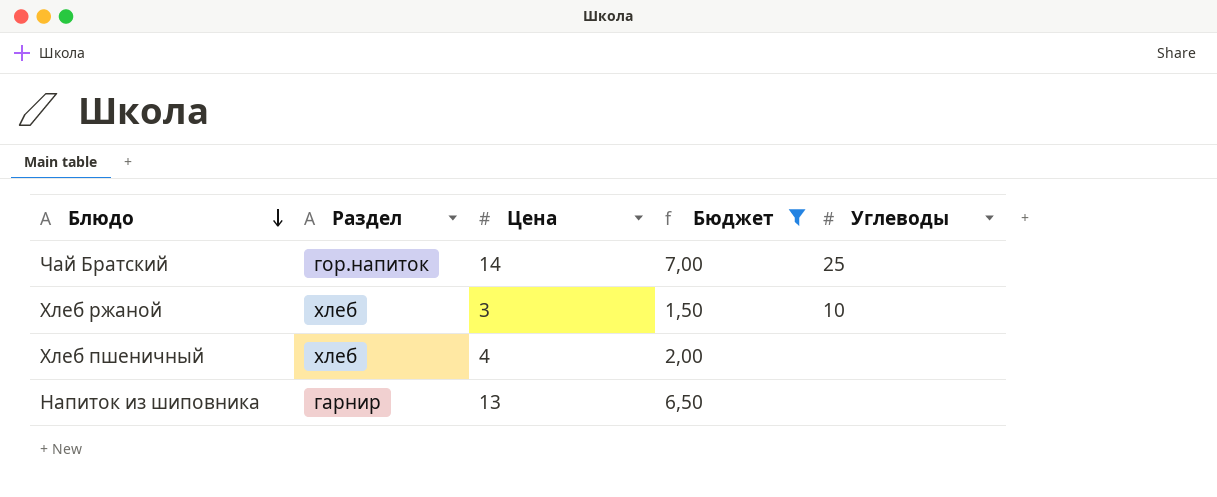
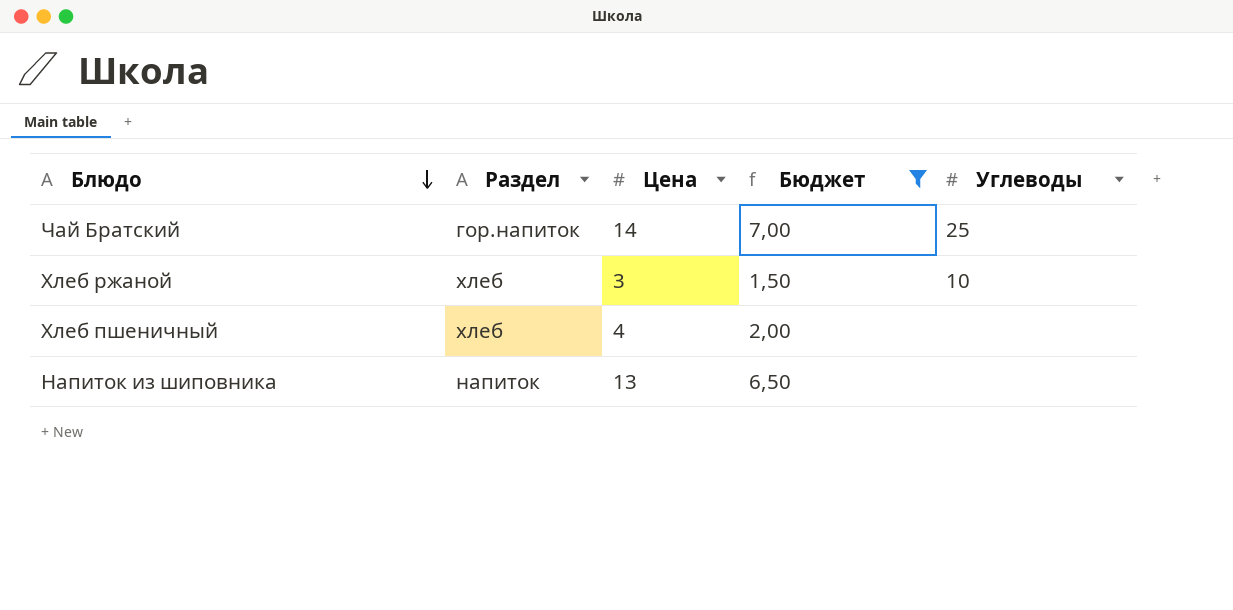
Напиток из шиповника | Раздел: гарнир -> напиток

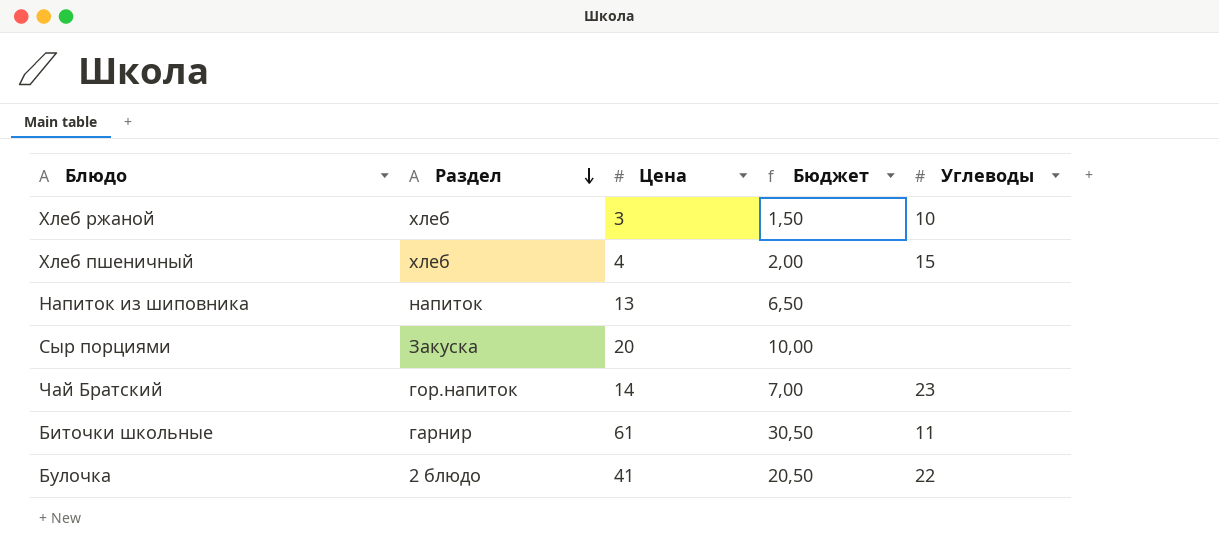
filter: Бюджет <= 7,00 -> none
row order: Блюдо descending -> Раздел descending
Хлеб пшеничный | Углеводы: none -> 15
Чай Братский | Углеводы: 25 -> 23

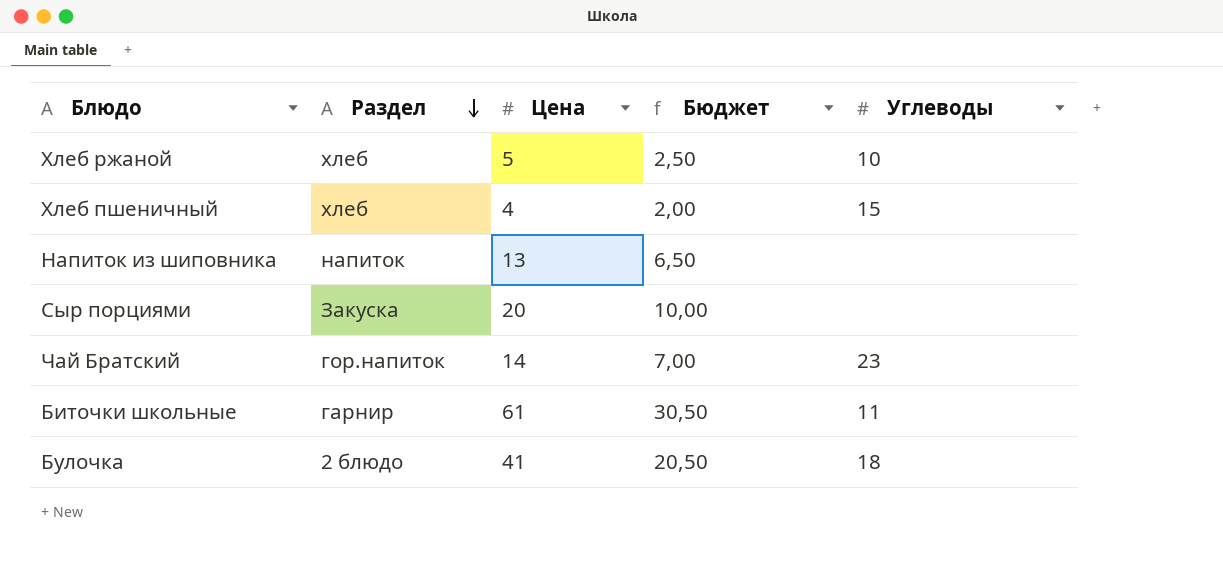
Хлеб ржаной | Цена: 3 -> 5
Хлеб ржаной | Бюджет: 1,50 -> 2,50
Булочка | Углеводы: 22 -> 18

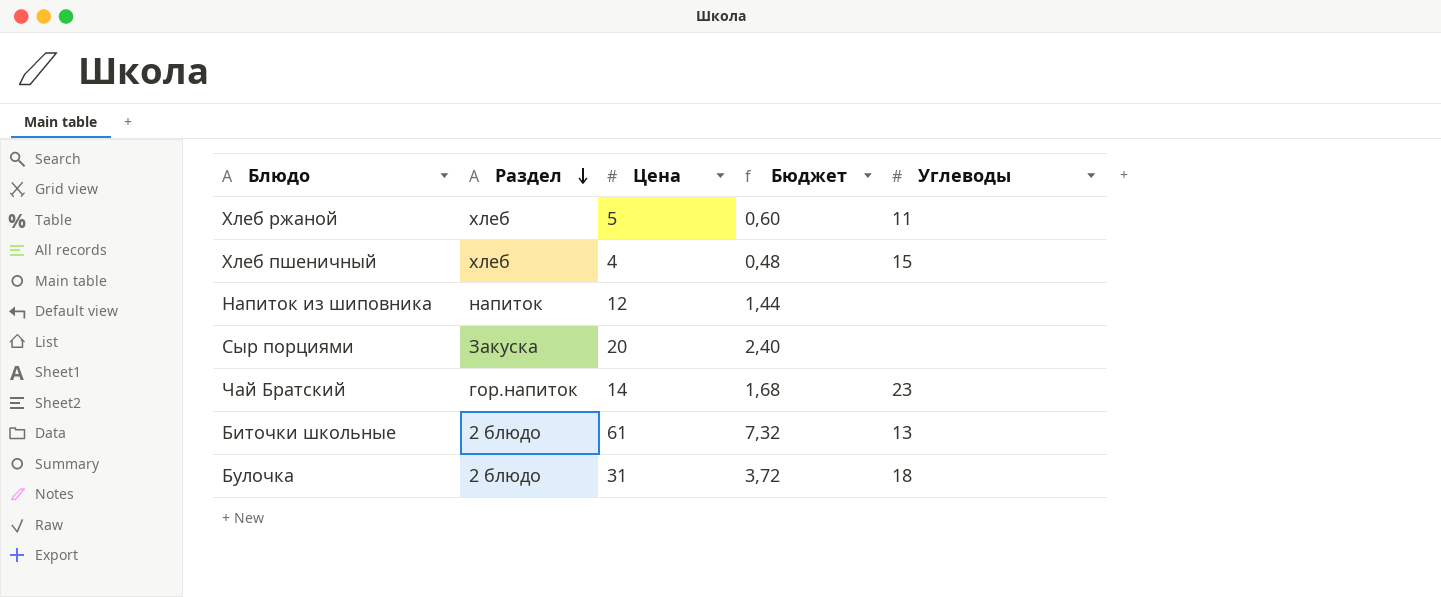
column Бюджет | formula: [Цена] * 0,5 -> [Цена] * 0,12
Хлеб ржаной | Углеводы: 10 -> 11
Напиток из шиповника | Цена: 13 -> 12
Биточки школьные | Раздел: гарнир -> 2 блюдо
Биточки школьные | Углеводы: 11 -> 13
Булочка | Цена: 41 -> 31

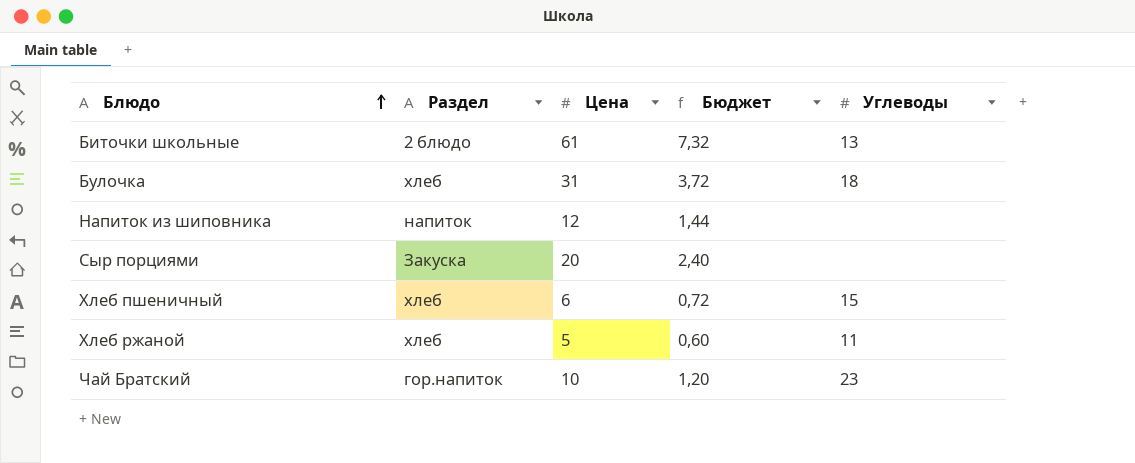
row order: Раздел descending -> Блюдо ascending
Булочка | Раздел: 2 блюдо -> хлеб
Хлеб пшеничный | Цена: 4 -> 6
Хлеб пшеничный | Бюджет: 0,48 -> 0,72
Чай Братский | Цена: 14 -> 10
Чай Братский | Бюджет: 1,68 -> 1,20

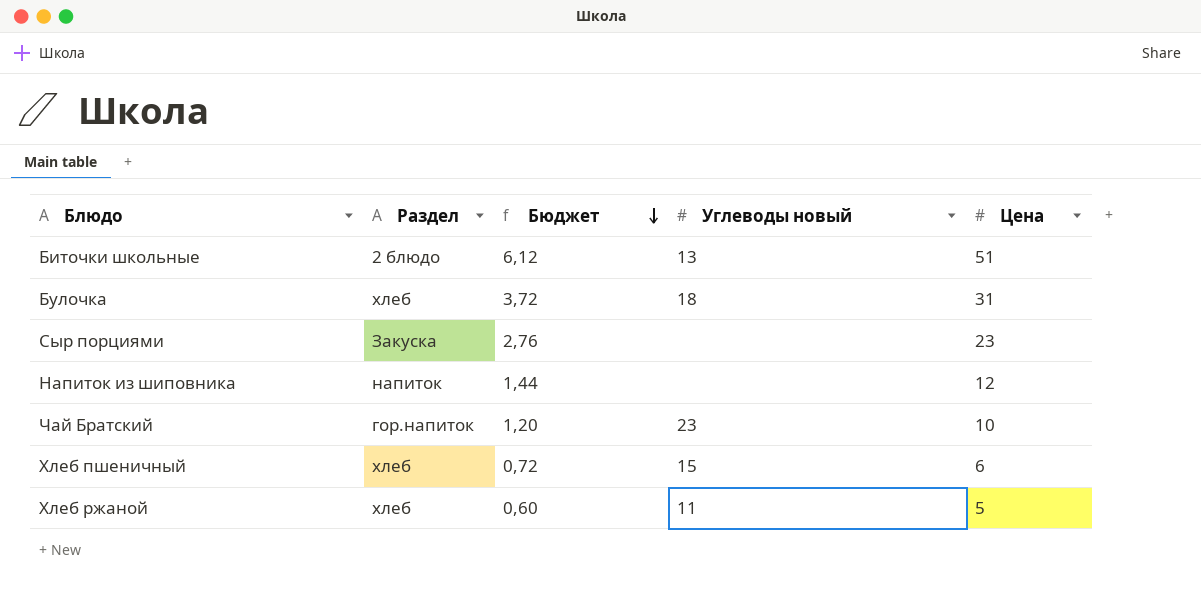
row order: Блюдо ascending -> Бюджет descending
column name: Углеводы -> Углеводы новый
column Цена | position: 3 -> 5
Биточки школьные | Бюджет: 7,32 -> 6,12
Биточки школьные | Цена: 61 -> 51
Сыр порциями | Бюджет: 2,40 -> 2,76
Сыр порциями | Цена: 20 -> 23

